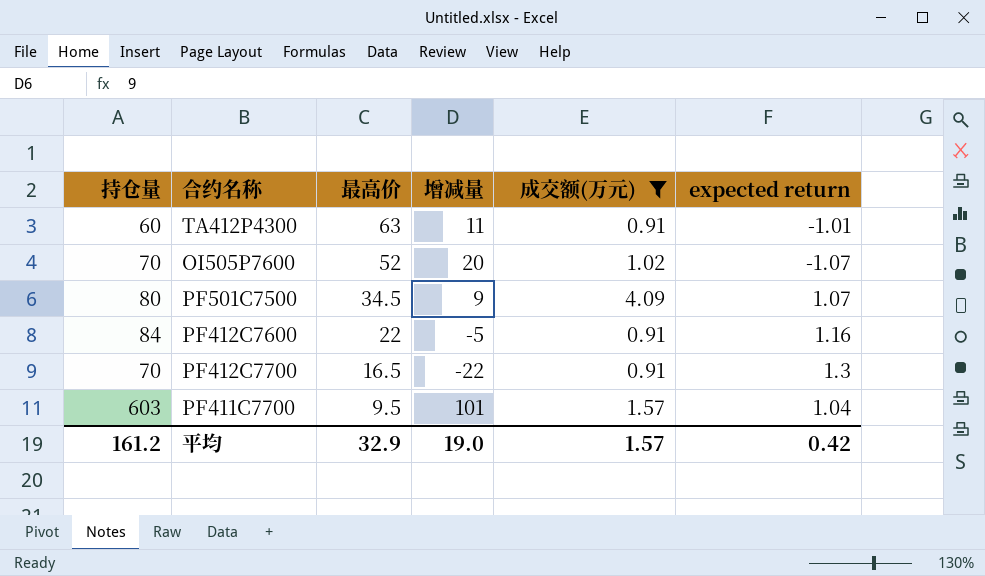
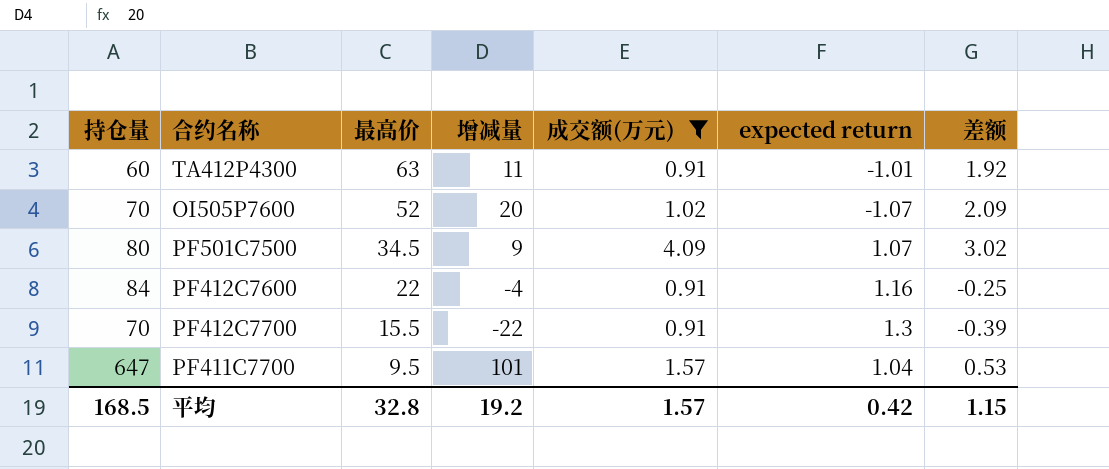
column 差额 | formula: none -> [成交额(万元)] - [expected return]
PF412C7600 | 增减量: -5 -> -4
PF412C7700 | 最高价: 16.5 -> 15.5
PF411C7700 | 持仓量: 603 -> 647
平均 | 持仓量: 161.2 -> 168.5
平均 | 最高价: 32.9 -> 32.8
平均 | 增减量: 19.0 -> 19.2

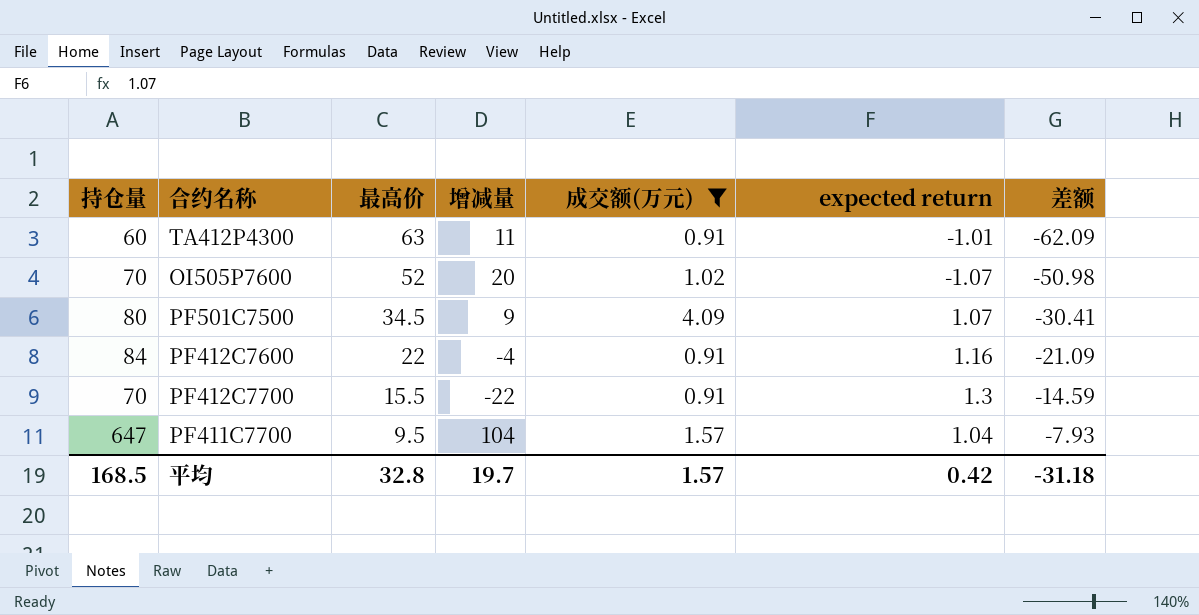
column 差额 | formula: [成交额(万元)] - [expected return] -> [成交额(万元)] - [最高价]
PF411C7700 | 增减量: 101 -> 104
平均 | 增减量: 19.2 -> 19.7
平均 | 差额: 1.15 -> -31.18

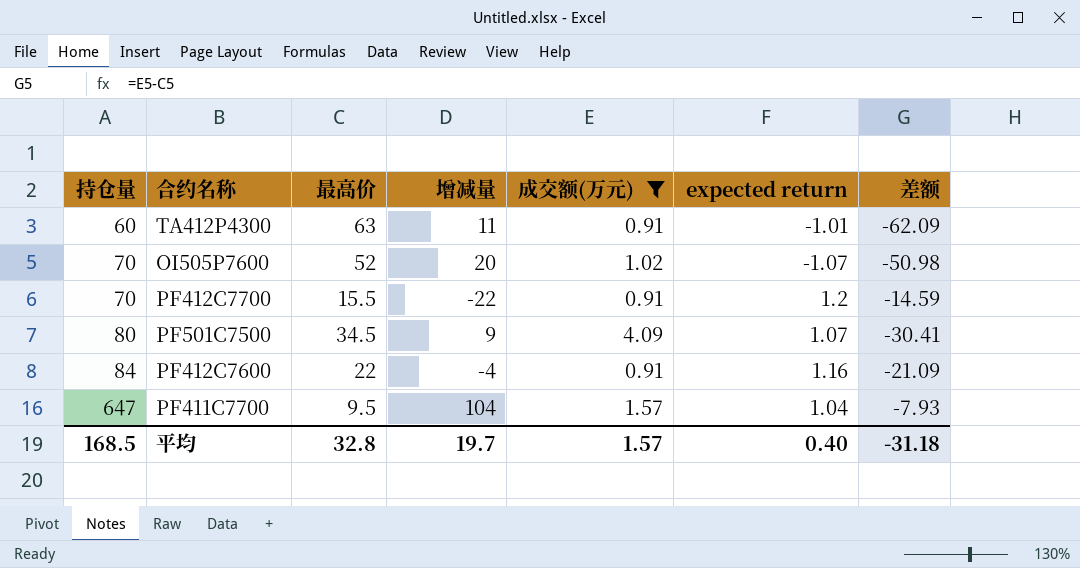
row order: 最高价 descending -> 持仓量 ascending
PF412C7700 | expected return: 1.3 -> 1.2
平均 | expected return: 0.42 -> 0.40

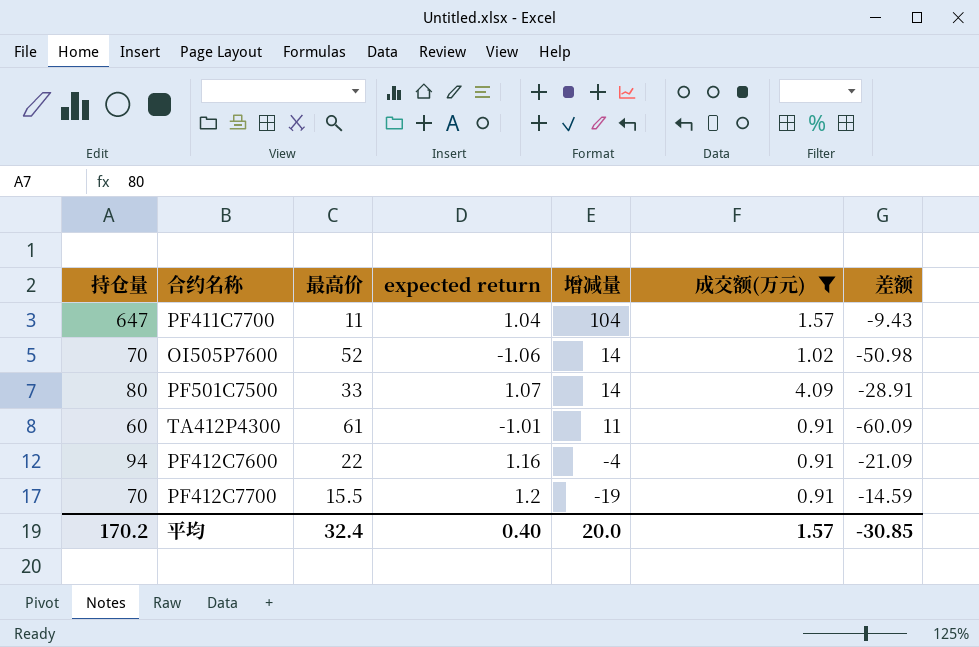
row order: 持仓量 ascending -> 增减量 descending
column expected return | position: 6 -> 4
PF411C7700 | 最高价: 9.5 -> 11
PF411C7700 | 差额: -7.93 -> -9.43
OI505P7600 | expected return: -1.07 -> -1.06
OI505P7600 | 增减量: 20 -> 14
PF501C7500 | 最高价: 34.5 -> 33
PF501C7500 | 增减量: 9 -> 14
PF501C7500 | 差额: -30.41 -> -28.91
TA412P4300 | 最高价: 63 -> 61
TA412P4300 | 差额: -62.09 -> -60.09
PF412C7600 | 持仓量: 84 -> 94
PF412C7700 | 增减量: -22 -> -19
平均 | 持仓量: 168.5 -> 170.2
平均 | 最高价: 32.8 -> 32.4
平均 | 增减量: 19.7 -> 20.0
平均 | 差额: -31.18 -> -30.85

